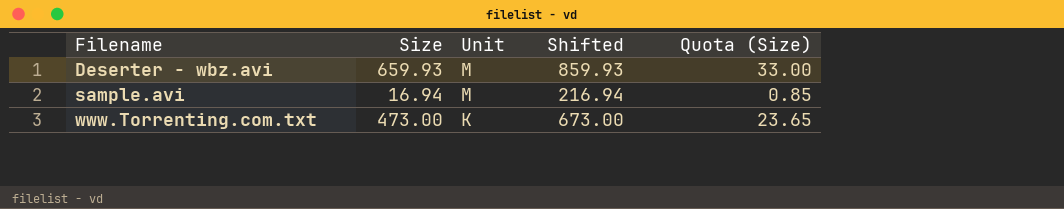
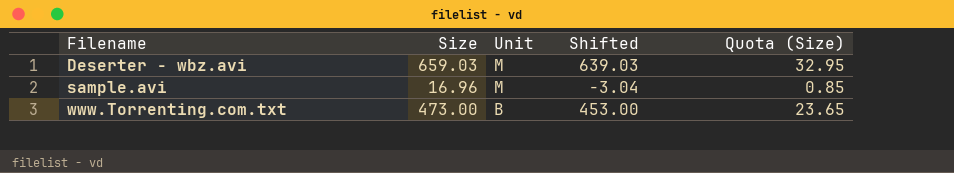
column Shifted | formula: [Size] + 200 -> [Size] - 20
Deserter - wbz.avi | Size: 659.93 -> 659.03
Deserter - wbz.avi | Quota (Size): 33.00 -> 32.95
sample.avi | Size: 16.94 -> 16.96
www.Torrenting.com.txt | Unit: K -> B

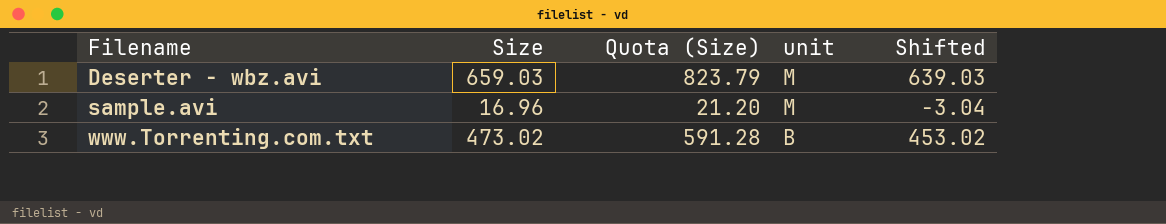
column Quota (Size) | formula: [Size] * 0.05 -> [Size] * 1.25
column Quota (Size) | position: 5 -> 3
column name: Unit -> unit
www.Torrenting.com.txt | Size: 473.00 -> 473.02
www.Torrenting.com.txt | Shifted: 453.00 -> 453.02

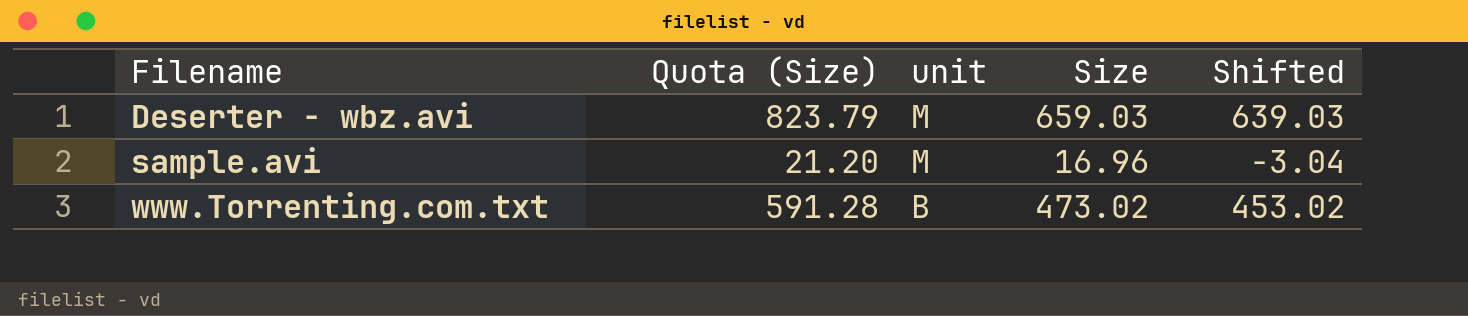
column Size | position: 2 -> 4

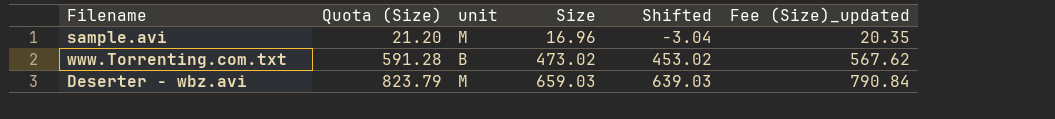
row order: Filename ascending -> Quota (Size) ascending
column Fee (Size)_updated | formula: none -> [Size] * 1.2

